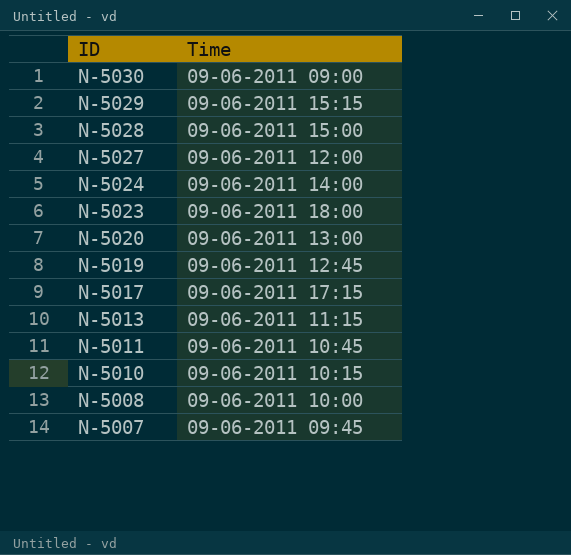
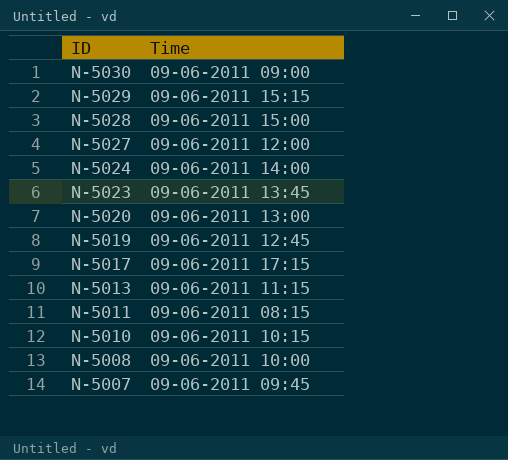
N-5023 | Time: 09-06-2011 18:00 -> 09-06-2011 13:45
N-5011 | Time: 09-06-2011 10:45 -> 09-06-2011 08:15

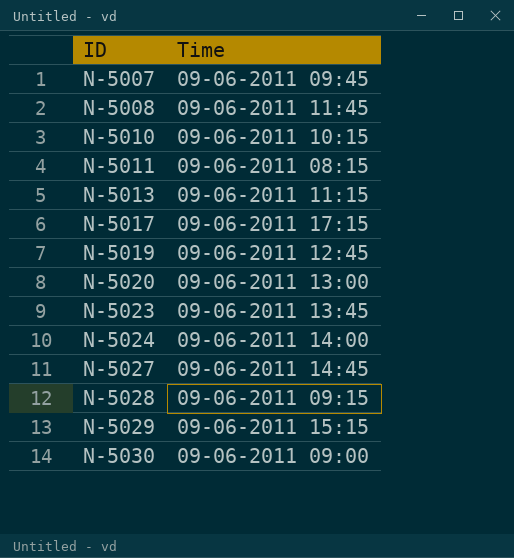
row order: ID descending -> ID ascending
N-5008 | Time: 09-06-2011 10:00 -> 09-06-2011 11:45
N-5027 | Time: 09-06-2011 12:00 -> 09-06-2011 14:45
N-5028 | Time: 09-06-2011 15:00 -> 09-06-2011 09:15

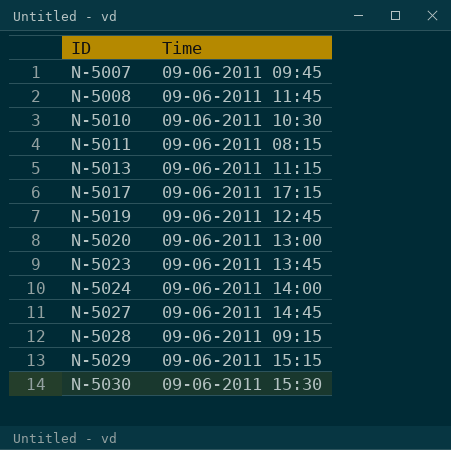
N-5010 | Time: 09-06-2011 10:15 -> 09-06-2011 10:30
N-5030 | Time: 09-06-2011 09:00 -> 09-06-2011 15:30

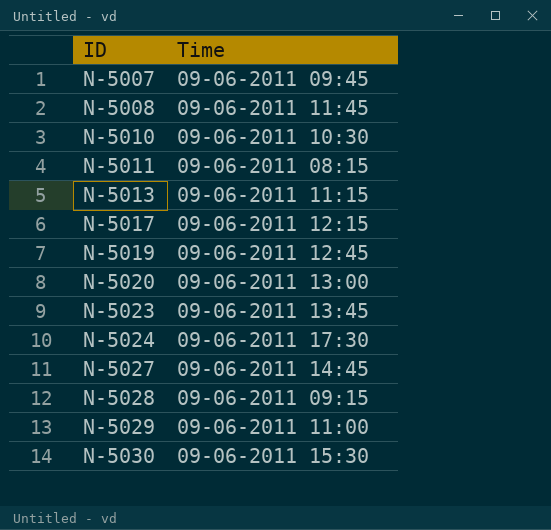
N-5017 | Time: 09-06-2011 17:15 -> 09-06-2011 12:15
N-5024 | Time: 09-06-2011 14:00 -> 09-06-2011 17:30
N-5029 | Time: 09-06-2011 15:15 -> 09-06-2011 11:00

